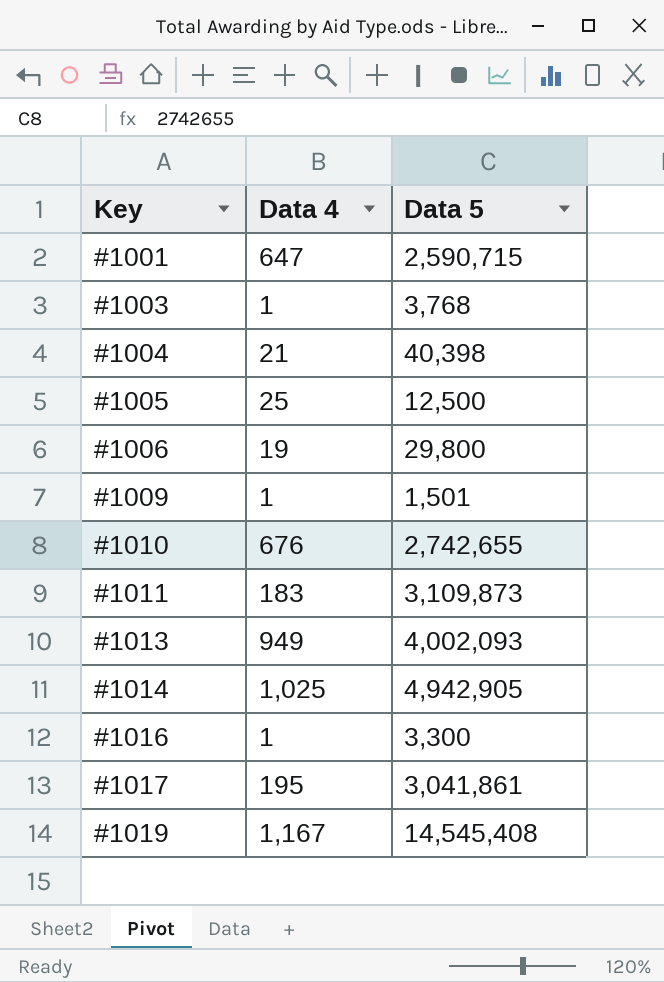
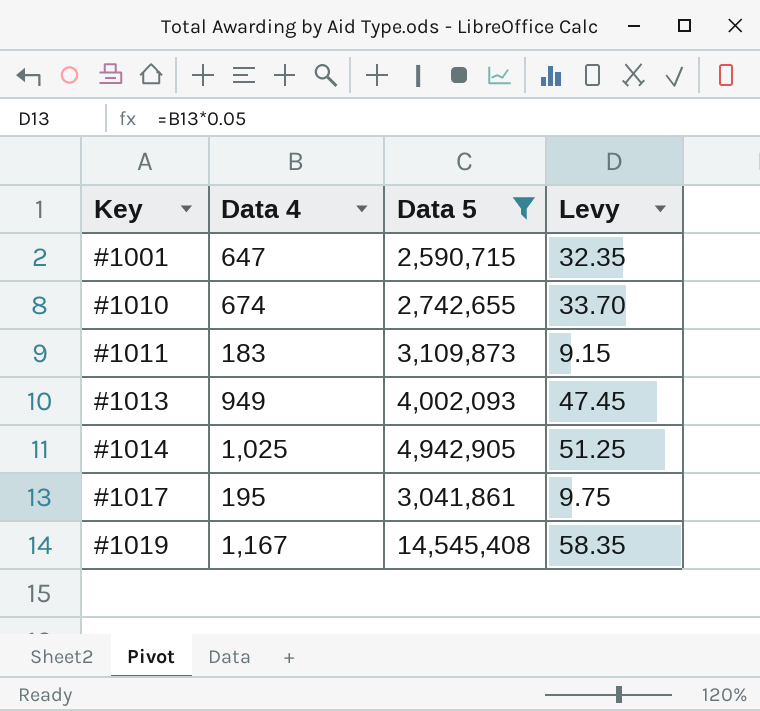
filter: none -> Data 5 >= 2,590,715
column Levy | formula: none -> [Data 4] * 0.05
#1010 | Data 4: 676 -> 674

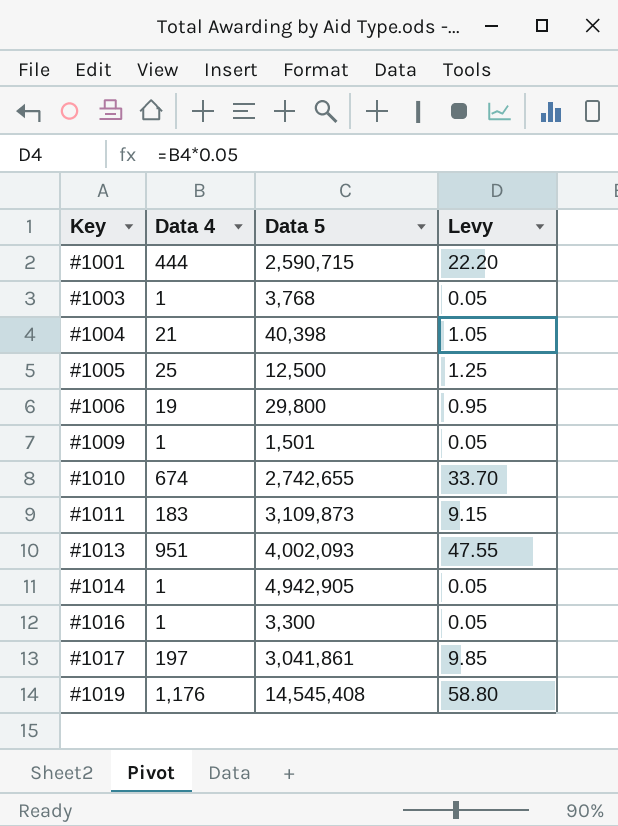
filter: Data 5 >= 2,590,715 -> none
#1001 | Data 4: 647 -> 444
#1001 | Levy: 32.35 -> 22.20
#1013 | Data 4: 949 -> 951
#1013 | Levy: 47.45 -> 47.55
#1014 | Data 4: 1,025 -> 1
#1014 | Levy: 51.25 -> 0.05
#1017 | Data 4: 195 -> 197
#1017 | Levy: 9.75 -> 9.85
#1019 | Data 4: 1,167 -> 1,176
#1019 | Levy: 58.35 -> 58.80

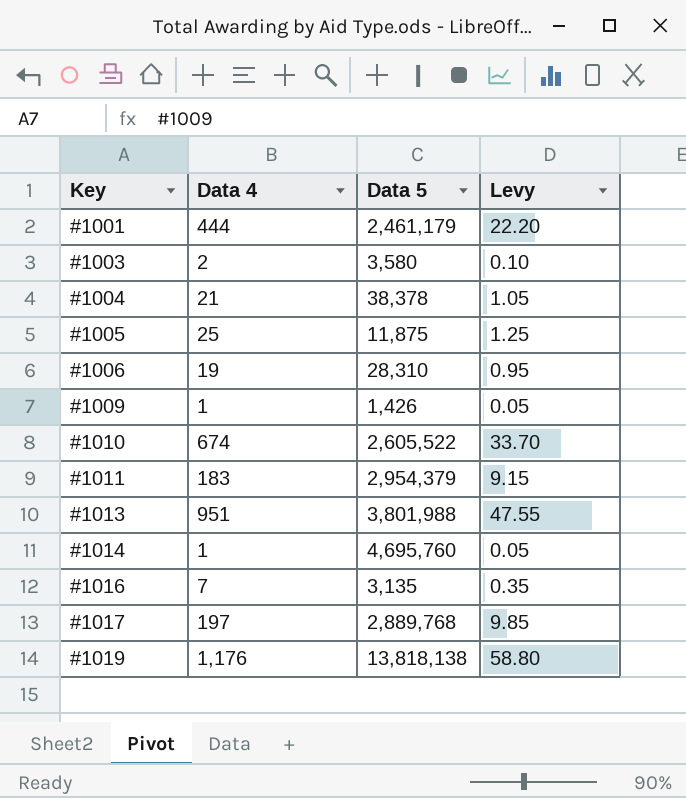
#1001 | Data 5: 2,590,715 -> 2,461,179
#1003 | Data 4: 1 -> 2
#1003 | Data 5: 3,768 -> 3,580
#1003 | Levy: 0.05 -> 0.10
#1004 | Data 5: 40,398 -> 38,378
#1005 | Data 5: 12,500 -> 11,875
#1006 | Data 5: 29,800 -> 28,310
#1009 | Data 5: 1,501 -> 1,426
#1010 | Data 5: 2,742,655 -> 2,605,522
#1011 | Data 5: 3,109,873 -> 2,954,379
#1013 | Data 5: 4,002,093 -> 3,801,988
#1014 | Data 5: 4,942,905 -> 4,695,760
#1016 | Data 4: 1 -> 7
#1016 | Data 5: 3,300 -> 3,135
#1016 | Levy: 0.05 -> 0.35
#1017 | Data 5: 3,041,861 -> 2,889,768
#1019 | Data 5: 14,545,408 -> 13,818,138

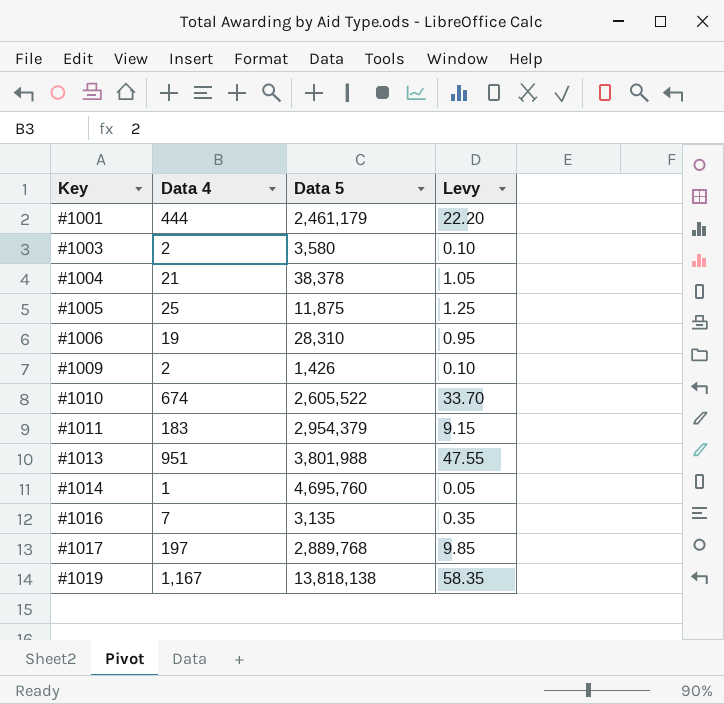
#1009 | Data 4: 1 -> 2
#1009 | Levy: 0.05 -> 0.10
#1019 | Data 4: 1,176 -> 1,167
#1019 | Levy: 58.80 -> 58.35

